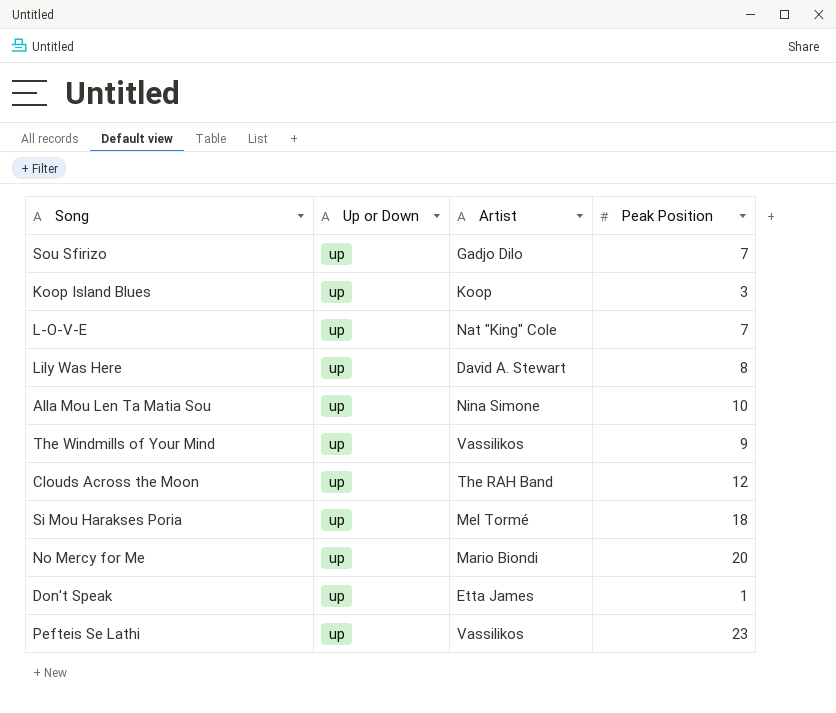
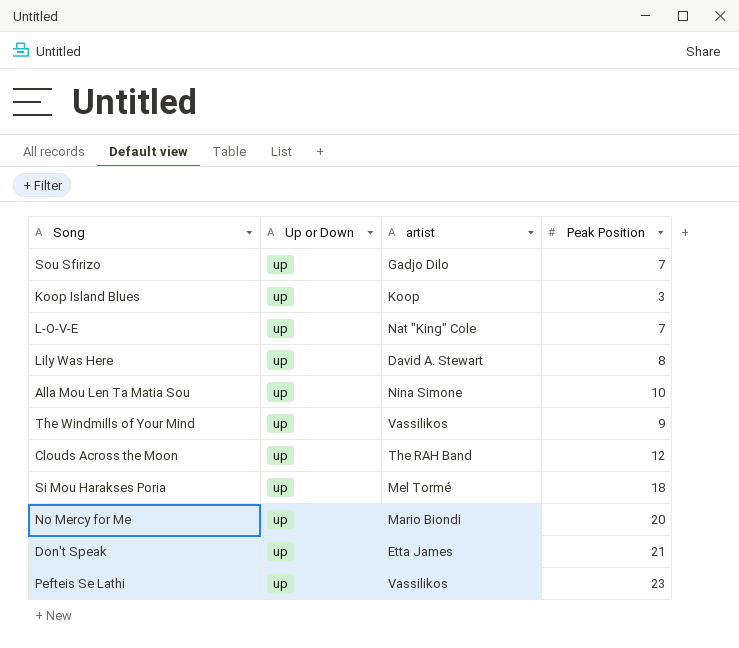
column name: Artist -> artist
Don't Speak | Peak Position: 1 -> 21

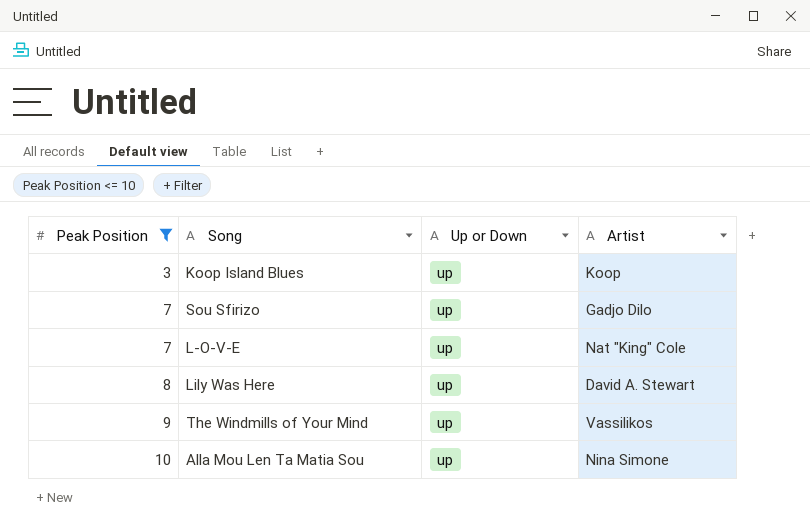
filter: none -> Peak Position <= 10
row order: none -> Peak Position ascending
column Peak Position | position: 4 -> 1
column name: artist -> Artist

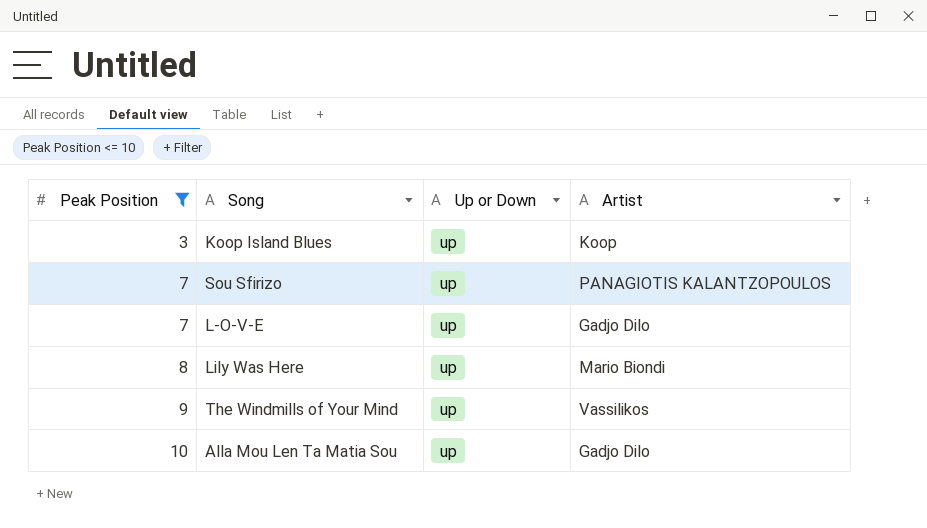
Sou Sfirizo | Artist: Gadjo Dilo -> PANAGIOTIS KALANTZOPOULOS
L-O-V-E | Artist: Nat "King" Cole -> Gadjo Dilo
Lily Was Here | Artist: David A. Stewart -> Mario Biondi
Alla Mou Len Ta Matia Sou | Artist: Nina Simone -> Gadjo Dilo

